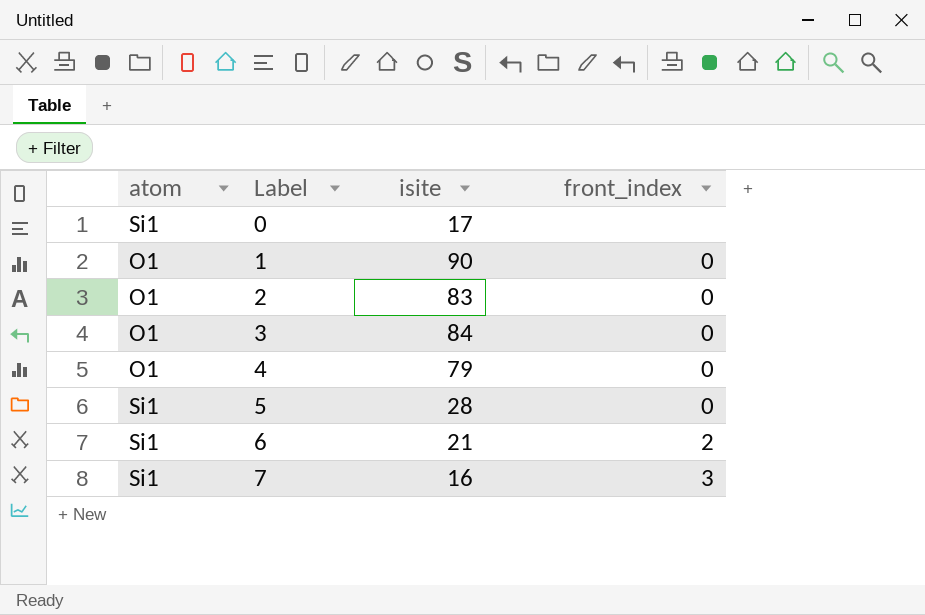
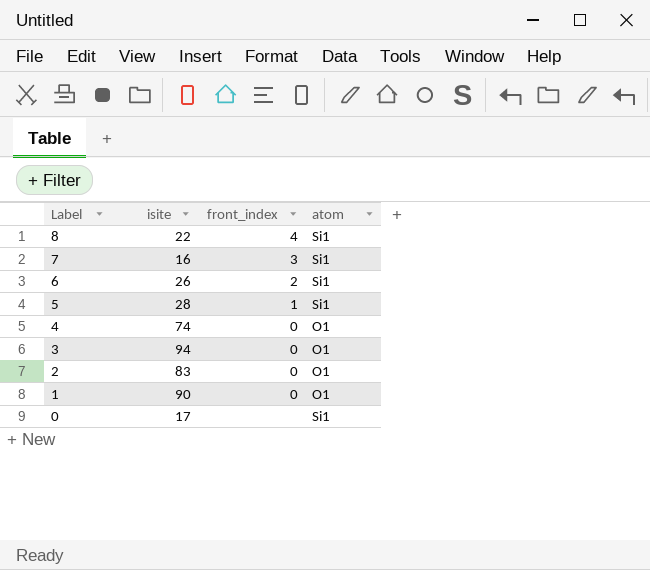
row order: Label ascending -> Label descending
column atom | position: 1 -> 4
row 8: none -> 22 | 4 | Si1
6 | isite: 21 -> 26
5 | front_index: 0 -> 1
4 | isite: 79 -> 74
3 | isite: 84 -> 94

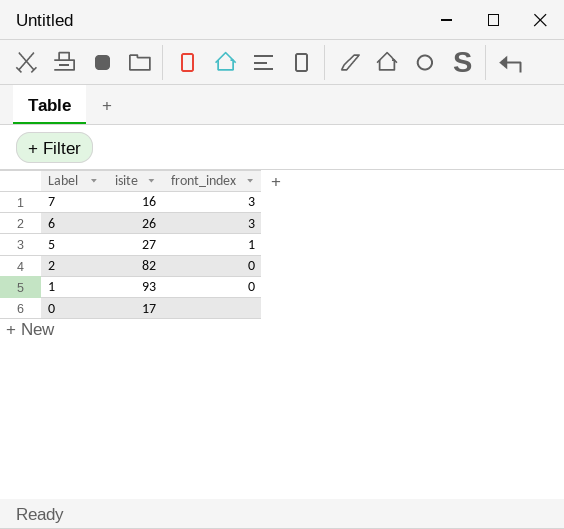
column atom | position: 4 -> none
row 8: 22 | 4 | Si1 -> none
row 4: 74 | 0 | O1 -> none
row 3: 94 | 0 | O1 -> none
6 | front_index: 2 -> 3
5 | isite: 28 -> 27
2 | isite: 83 -> 82
1 | isite: 90 -> 93

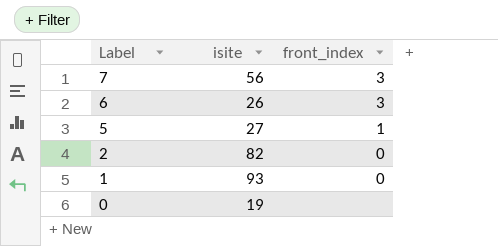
7 | isite: 16 -> 56
0 | isite: 17 -> 19

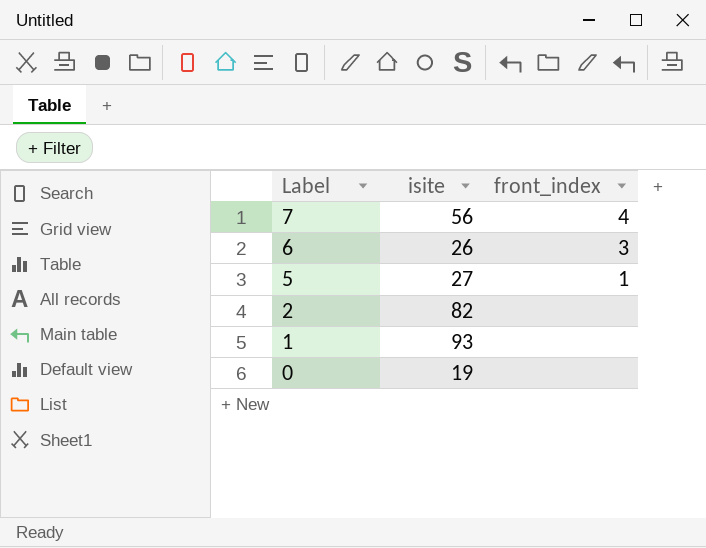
7 | front_index: 3 -> 4
2 | front_index: 0 -> none
1 | front_index: 0 -> none

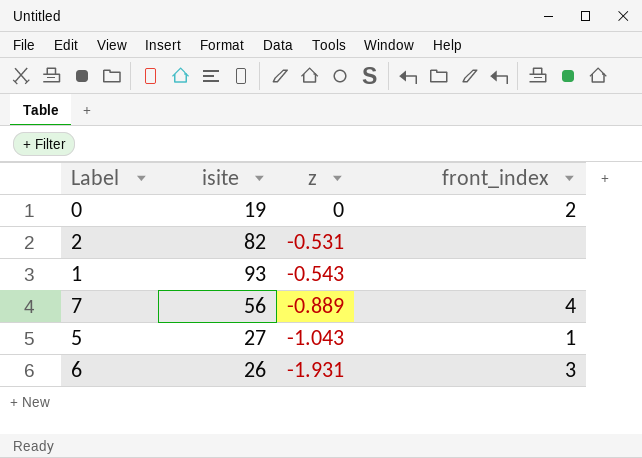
row order: Label descending -> z descending
column z | position: none -> 3
0 | front_index: none -> 2

